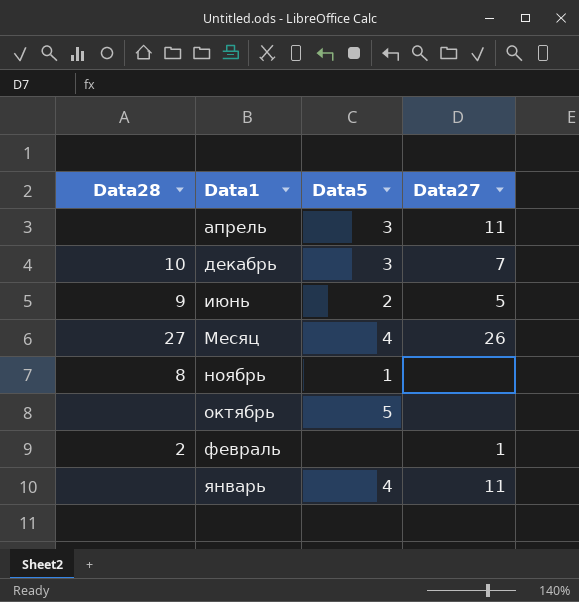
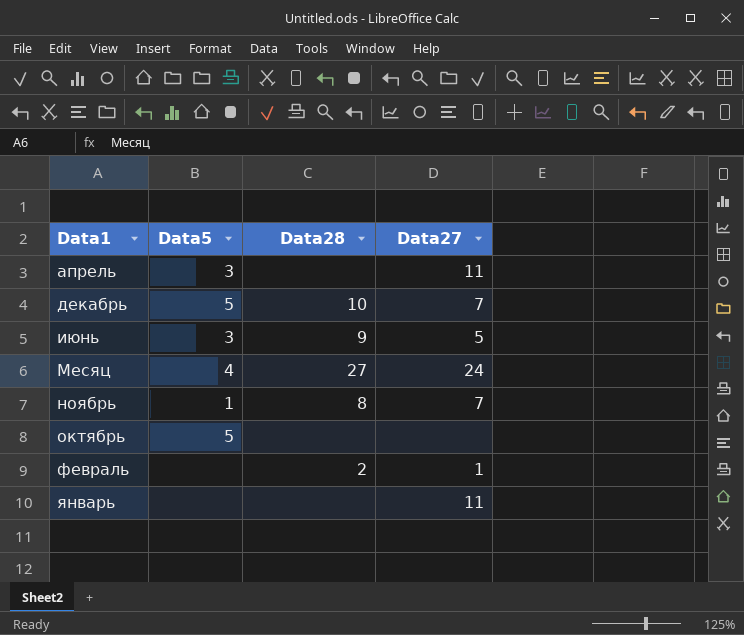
column Data28 | position: 1 -> 3
декабрь | Data5: 3 -> 5
июнь | Data5: 2 -> 3
Месяц | Data27: 26 -> 24
ноябрь | Data27: none -> 7
январь | Data5: 4 -> none

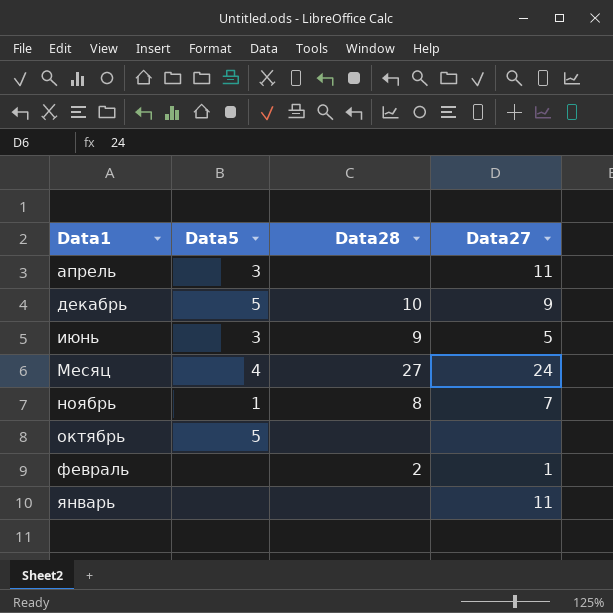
декабрь | Data27: 7 -> 9

